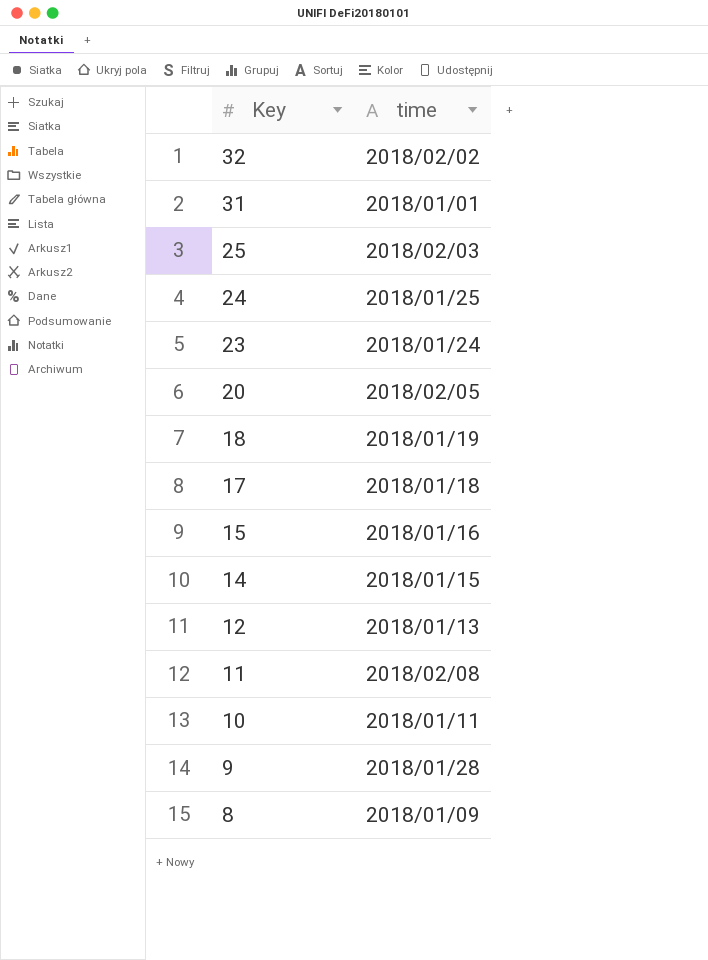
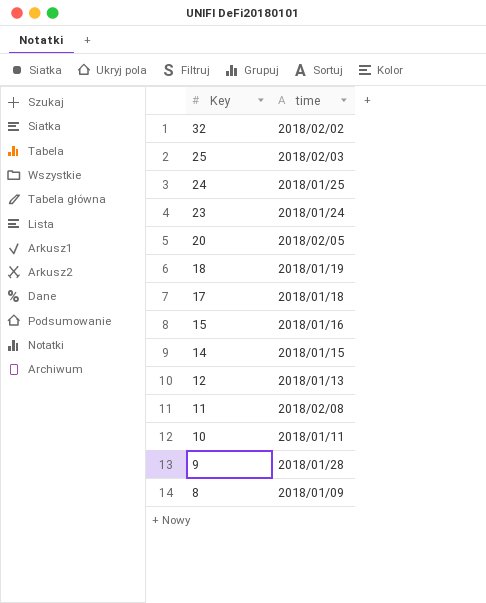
row 31: 2018/01/01 -> none

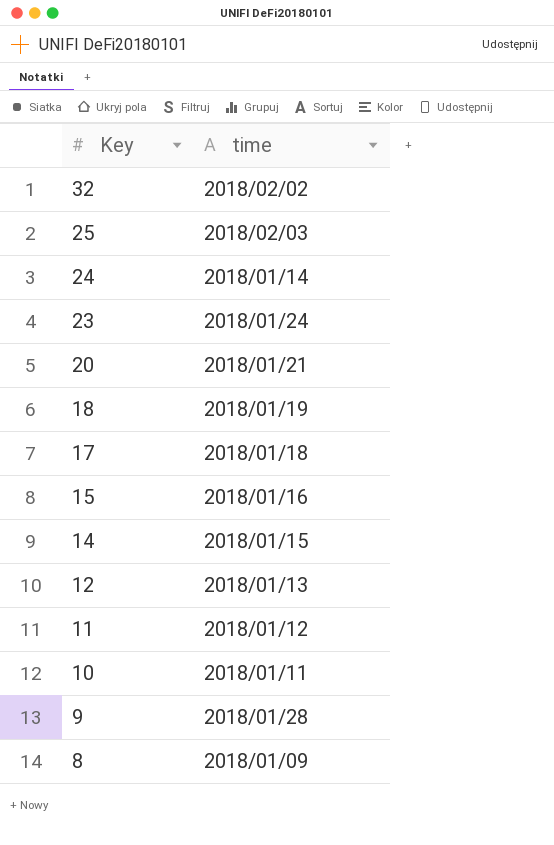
24 | time: 2018/01/25 -> 2018/01/14
20 | time: 2018/02/05 -> 2018/01/21
11 | time: 2018/02/08 -> 2018/01/12

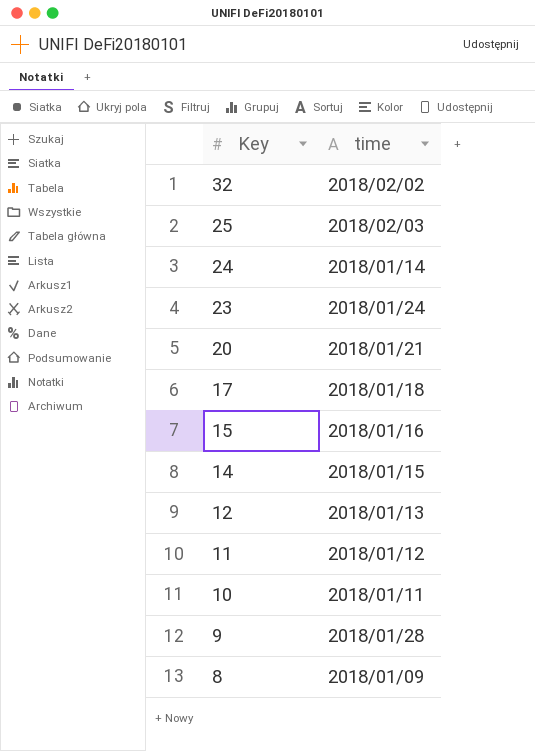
row 18: 2018/01/19 -> none

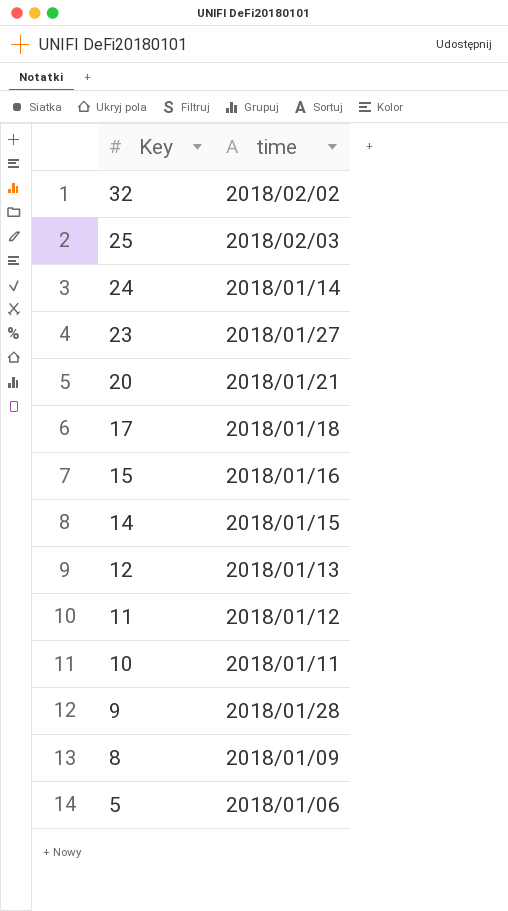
23 | time: 2018/01/24 -> 2018/01/27
row 5: none -> 2018/01/06

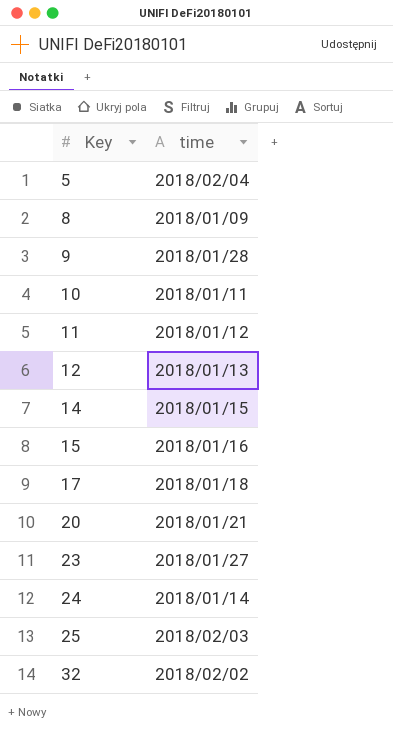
row order: Key descending -> Key ascending
5 | time: 2018/01/06 -> 2018/02/04

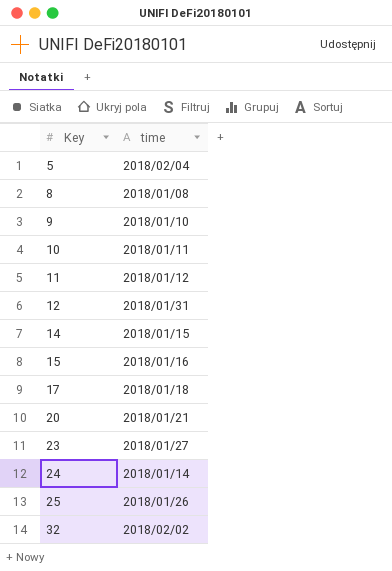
8 | time: 2018/01/09 -> 2018/01/08
9 | time: 2018/01/28 -> 2018/01/10
12 | time: 2018/01/13 -> 2018/01/31
25 | time: 2018/02/03 -> 2018/01/26

